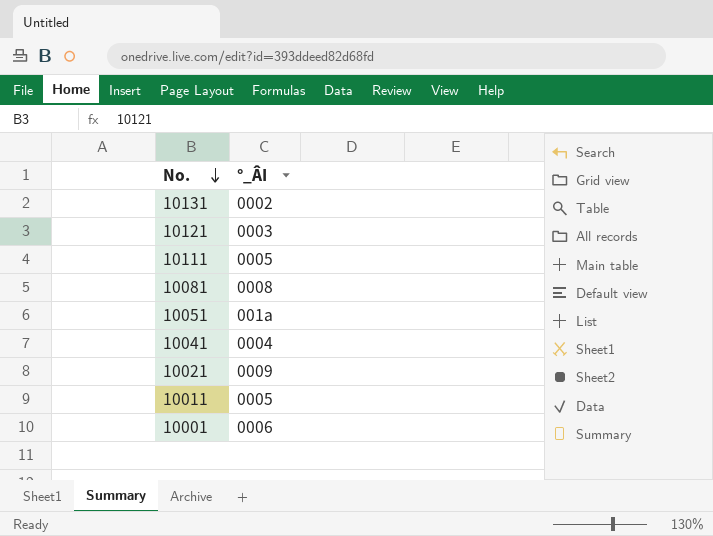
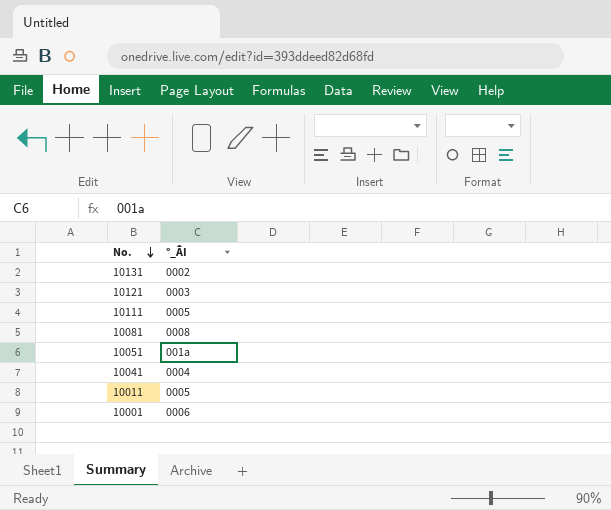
row 10021: 0009 -> none

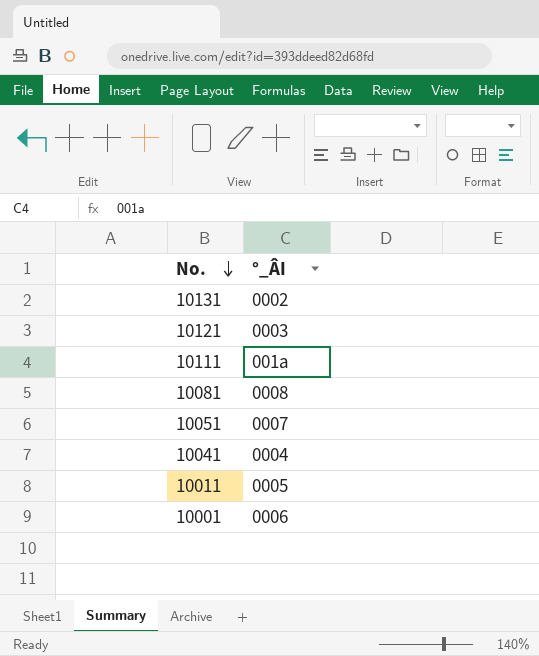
10111 | °_ÂI: 0005 -> 001a
10051 | °_ÂI: 001a -> 0007

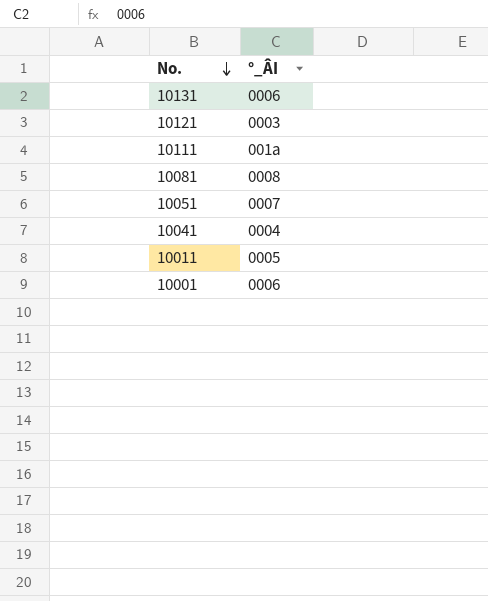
10131 | °_ÂI: 0002 -> 0006

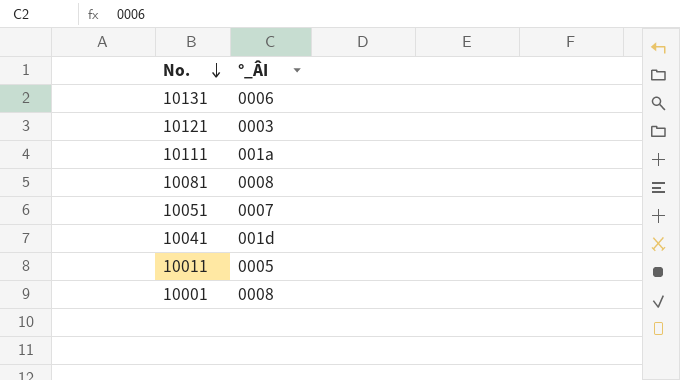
10041 | °_ÂI: 0004 -> 001d
10001 | °_ÂI: 0006 -> 0008

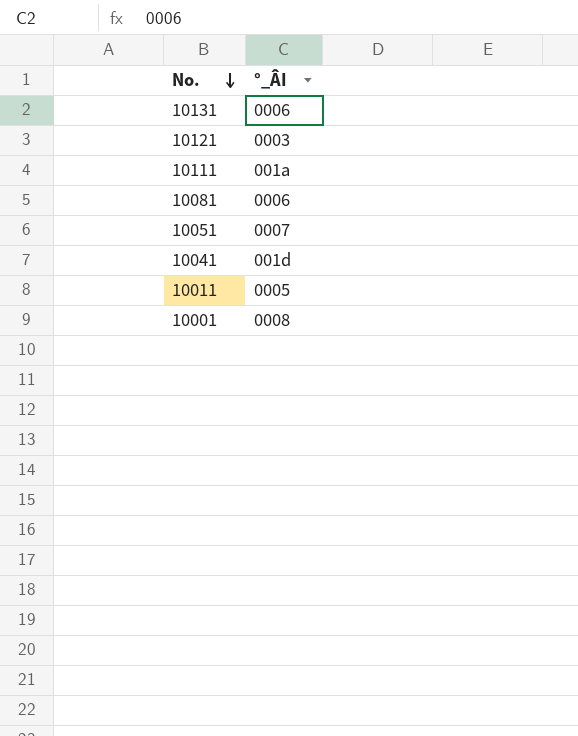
10081 | °_ÂI: 0008 -> 0006

